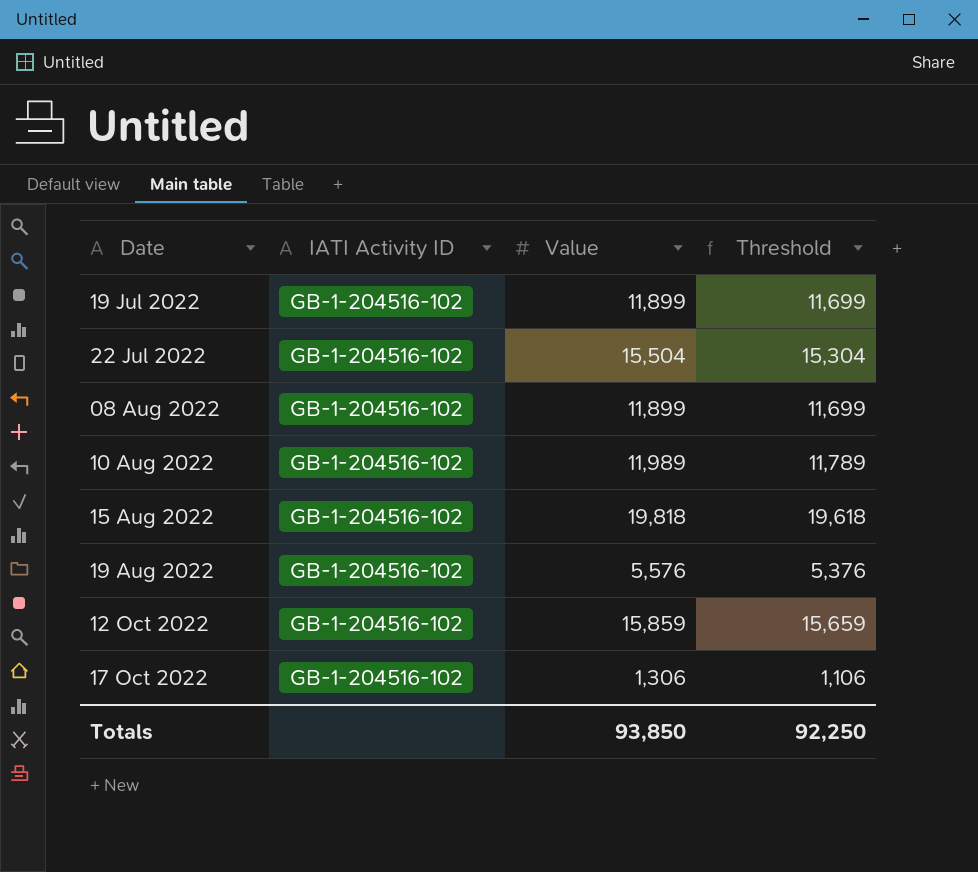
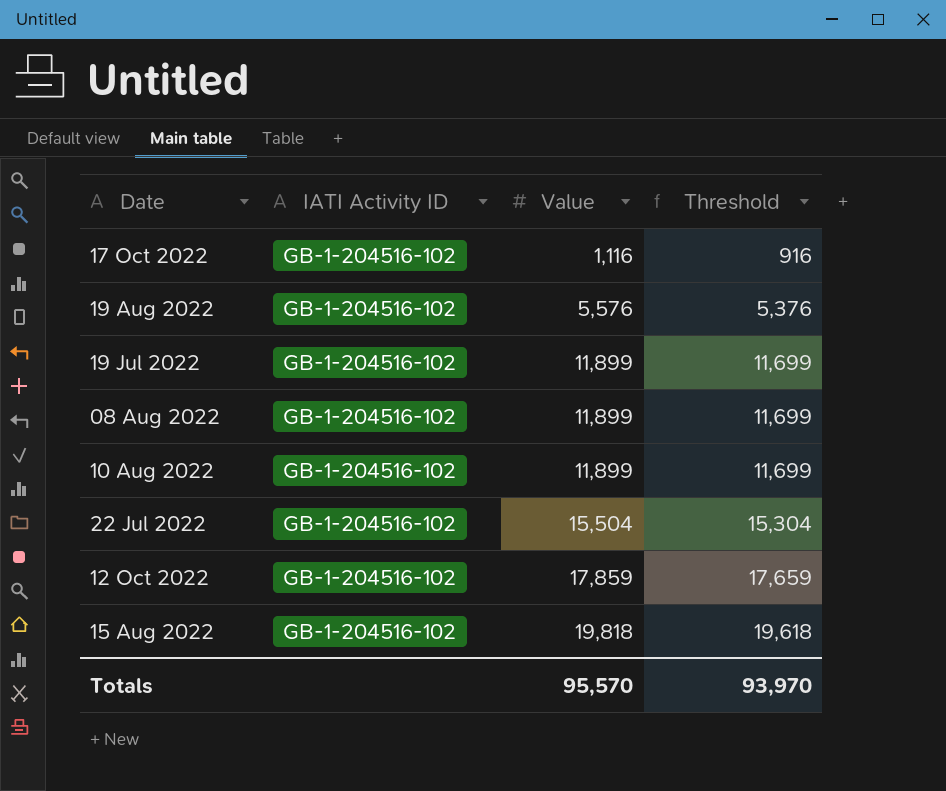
row order: Date ascending -> Value ascending
17 Oct 2022 | Value: 1,306 -> 1,116
17 Oct 2022 | Threshold: 1,106 -> 916
10 Aug 2022 | Value: 11,989 -> 11,899
10 Aug 2022 | Threshold: 11,789 -> 11,699
12 Oct 2022 | Value: 15,859 -> 17,859
12 Oct 2022 | Threshold: 15,659 -> 17,659
Totals | Value: 93,850 -> 95,570
Totals | Threshold: 92,250 -> 93,970

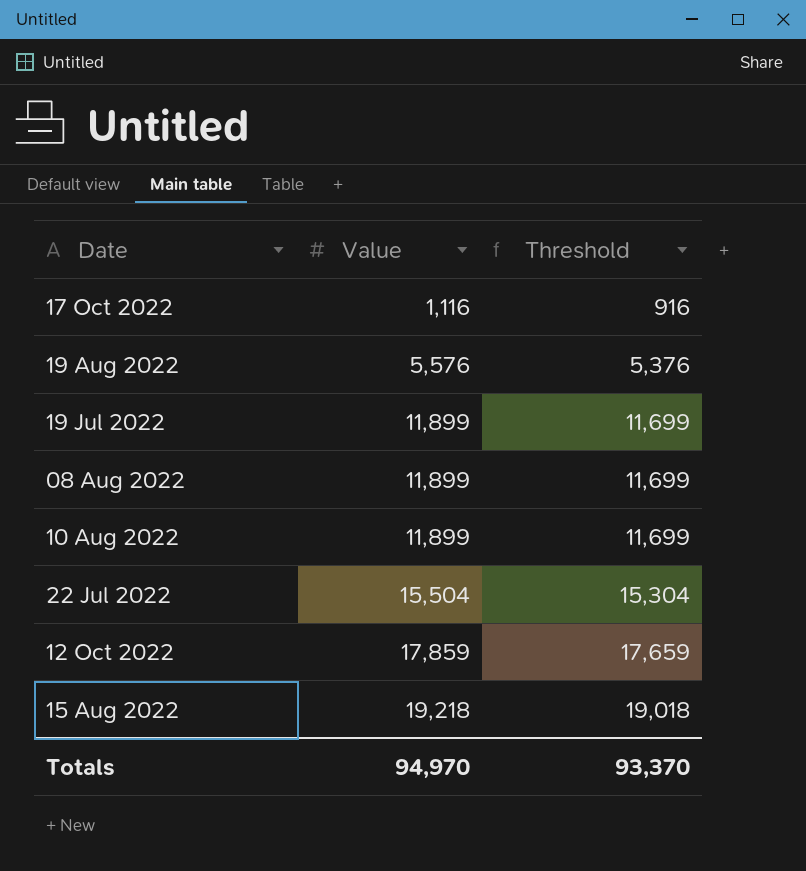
column IATI Activity ID | position: 2 -> none
15 Aug 2022 | Value: 19,818 -> 19,218
15 Aug 2022 | Threshold: 19,618 -> 19,018
Totals | Value: 95,570 -> 94,970
Totals | Threshold: 93,970 -> 93,370

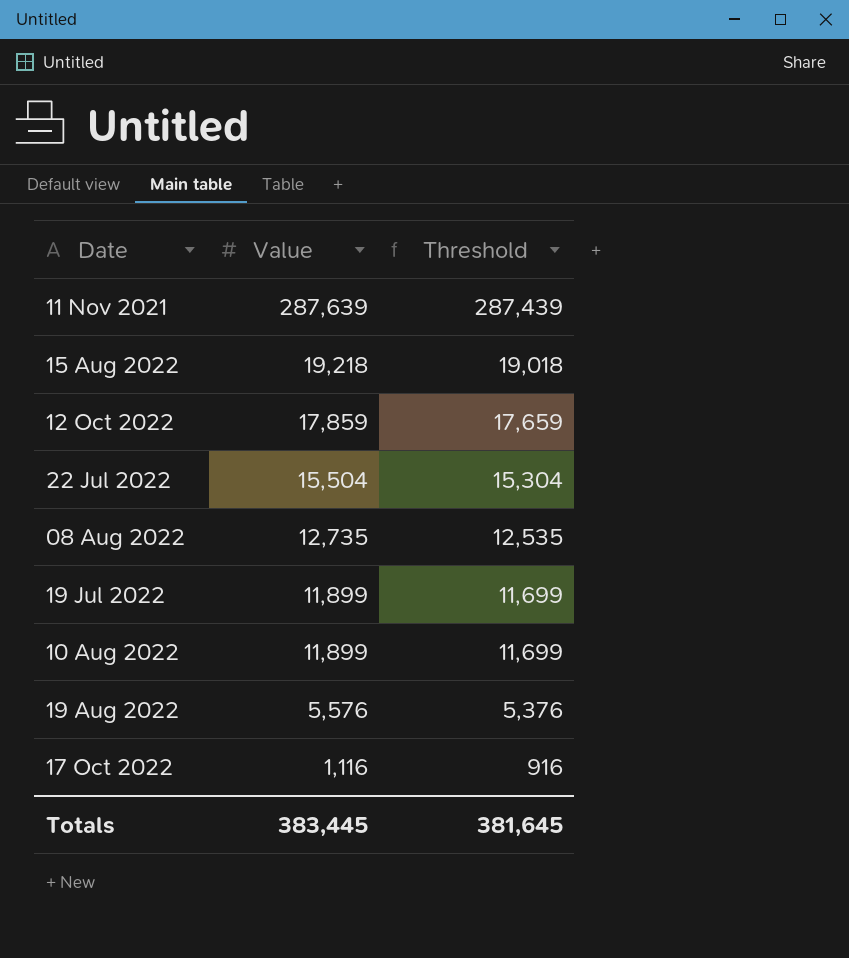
row order: Value ascending -> Value descending
row 11 Nov 2021: none -> 287,639 | 287,439
08 Aug 2022 | Value: 11,899 -> 12,735
08 Aug 2022 | Threshold: 11,699 -> 12,535
Totals | Value: 94,970 -> 383,445
Totals | Threshold: 93,370 -> 381,645

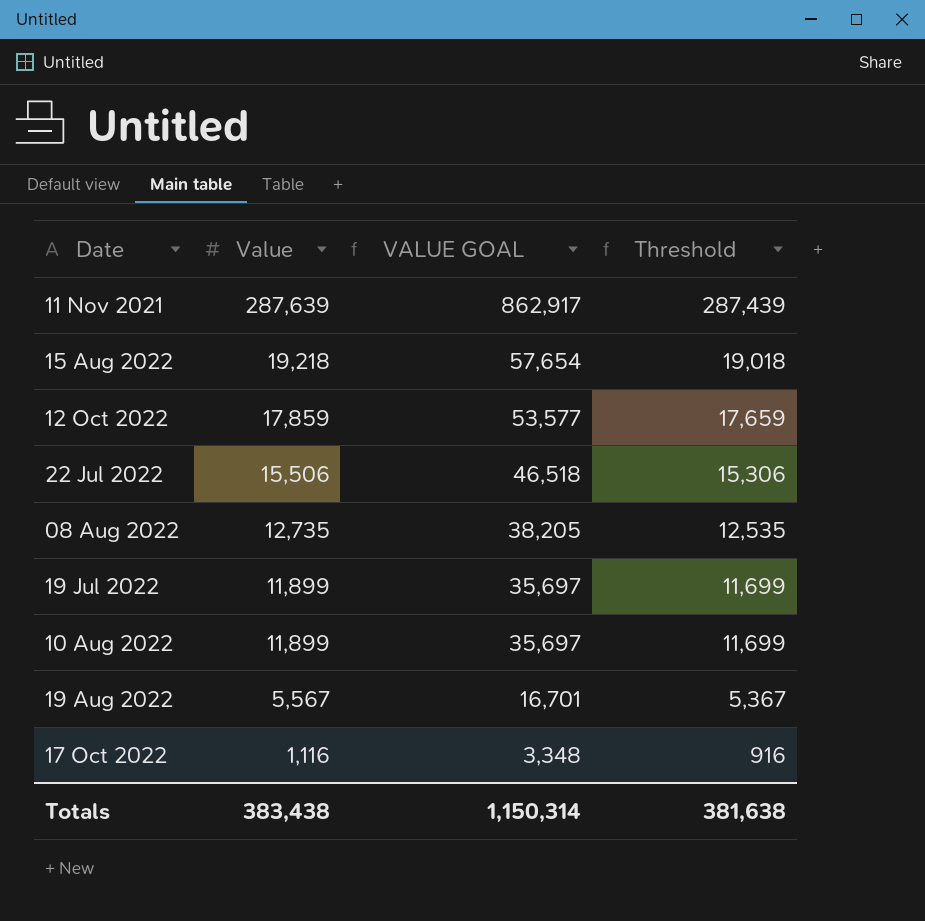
column VALUE GOAL | formula: none -> [Value] * 3
22 Jul 2022 | Value: 15,504 -> 15,506
22 Jul 2022 | Threshold: 15,304 -> 15,306
19 Aug 2022 | Value: 5,576 -> 5,567
19 Aug 2022 | Threshold: 5,376 -> 5,367
Totals | Value: 383,445 -> 383,438
Totals | Threshold: 381,645 -> 381,638

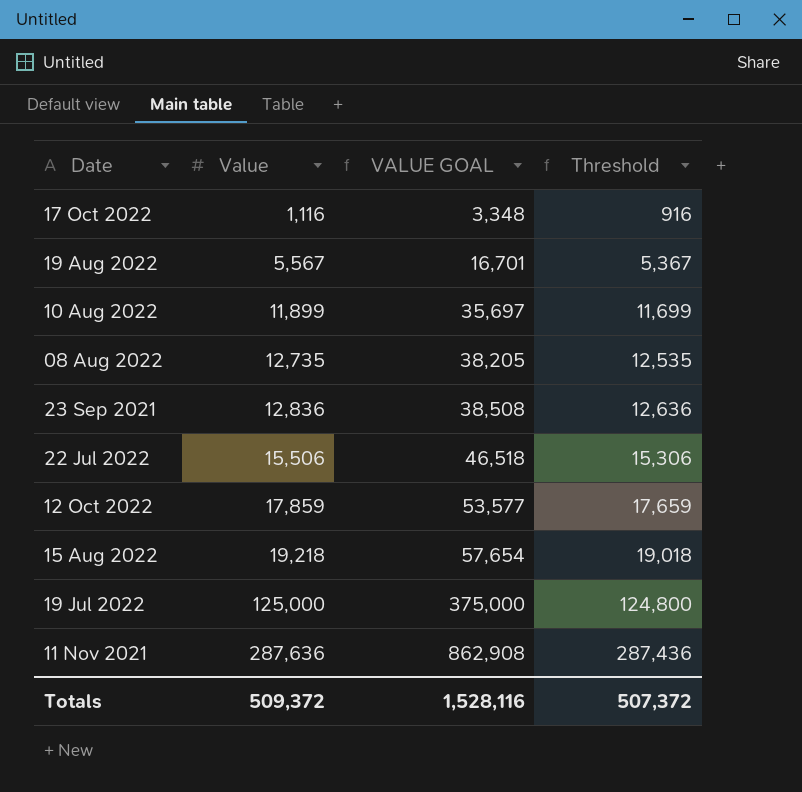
row order: Value descending -> Value ascending
row 23 Sep 2021: none -> 12,836 | 38,508 | 12,636
19 Jul 2022 | Value: 11,899 -> 125,000
19 Jul 2022 | VALUE GOAL: 35,697 -> 375,000
19 Jul 2022 | Threshold: 11,699 -> 124,800
11 Nov 2021 | Value: 287,639 -> 287,636
11 Nov 2021 | VALUE GOAL: 862,917 -> 862,908
11 Nov 2021 | Threshold: 287,439 -> 287,436
Totals | Value: 383,438 -> 509,372
Totals | VALUE GOAL: 1,150,314 -> 1,528,116
Totals | Threshold: 381,638 -> 507,372

